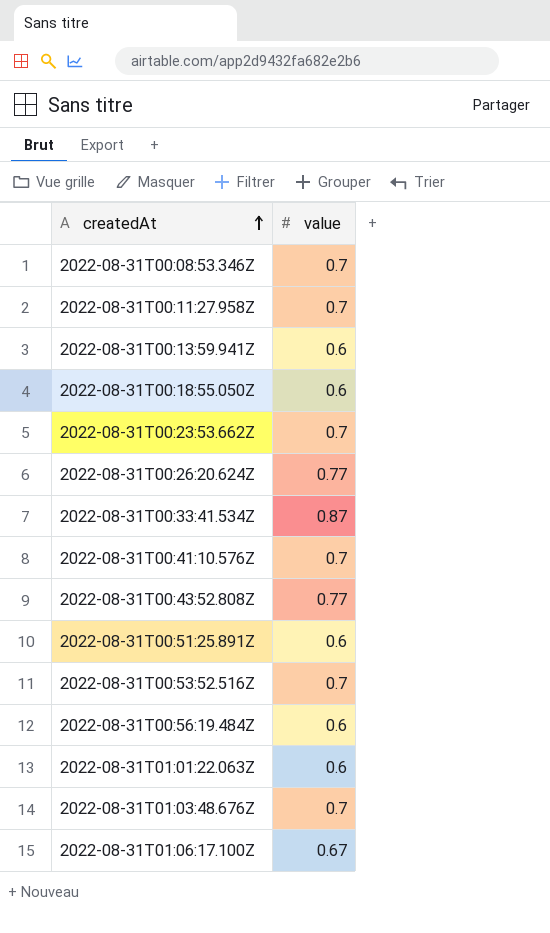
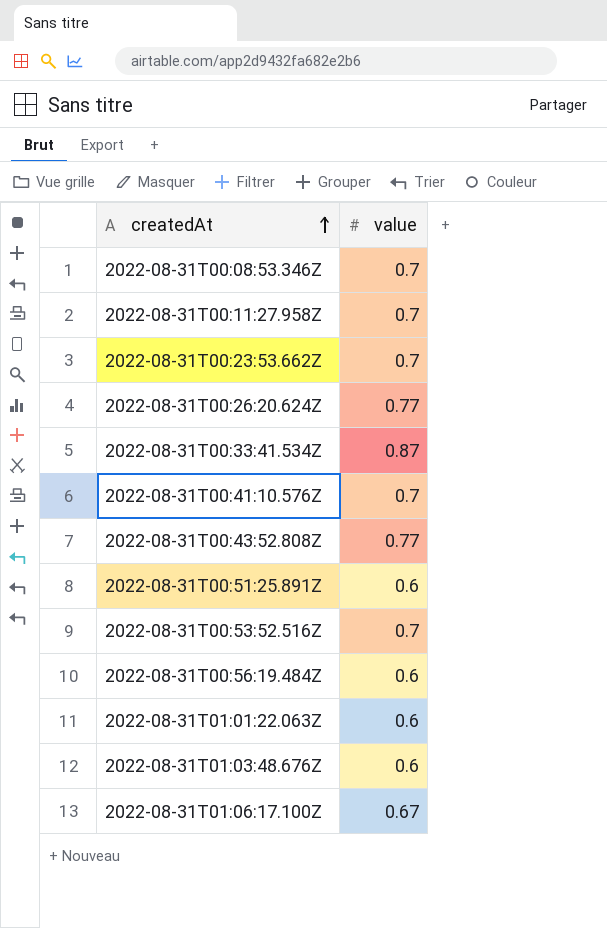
row 2022-08-31T00:13:59.941Z: 0.6 -> none
row 2022-08-31T00:18:55.050Z: 0.6 -> none
2022-08-31T01:03:48.676Z | value: 0.7 -> 0.6

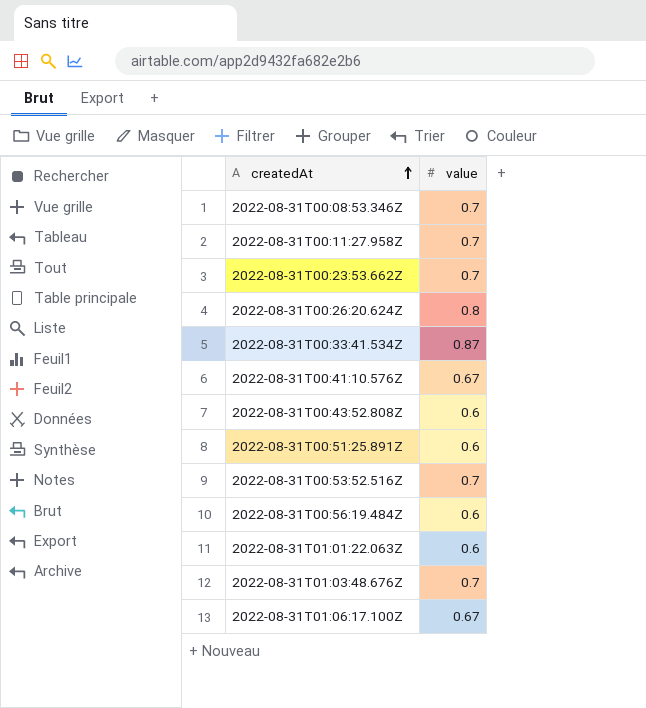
2022-08-31T00:26:20.624Z | value: 0.77 -> 0.8
2022-08-31T00:41:10.576Z | value: 0.7 -> 0.67
2022-08-31T00:43:52.808Z | value: 0.77 -> 0.6
2022-08-31T01:03:48.676Z | value: 0.6 -> 0.7

